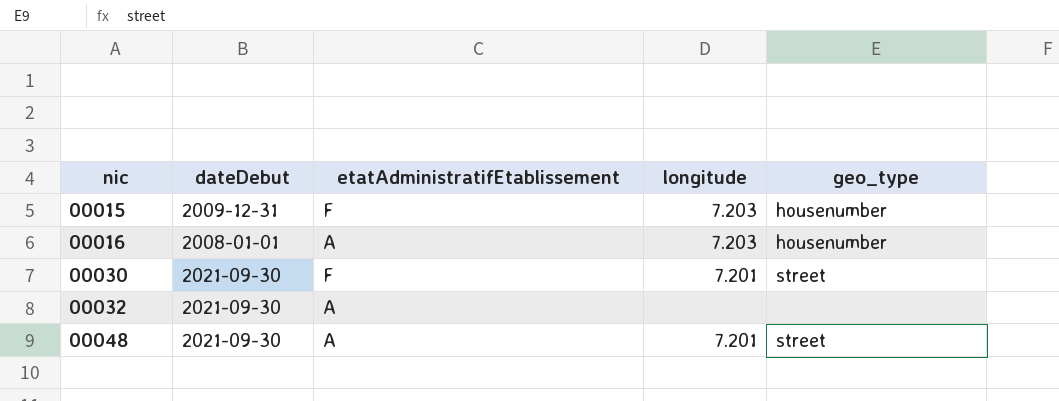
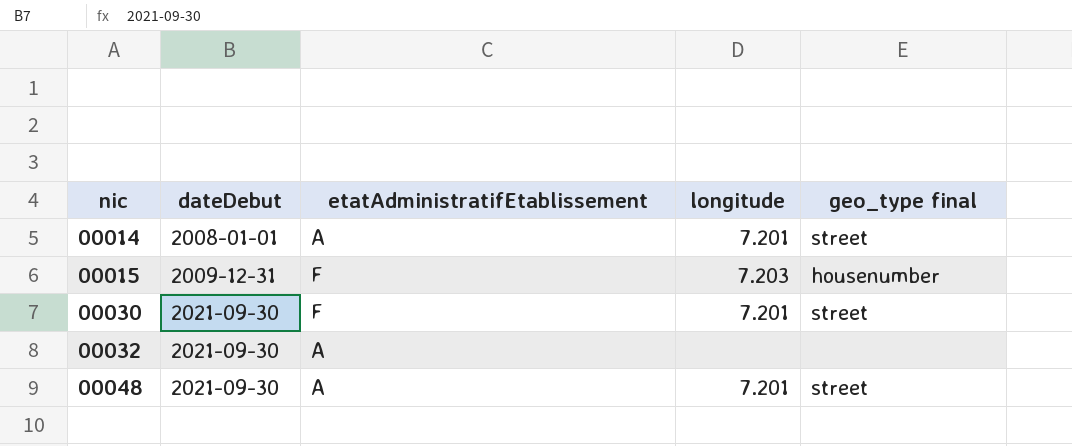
column name: geo_type -> geo_type final
row 00016: 2008-01-01 | A | 7.203 | housenumber -> none
row 00014: none -> 2008-01-01 | A | 7.201 | street

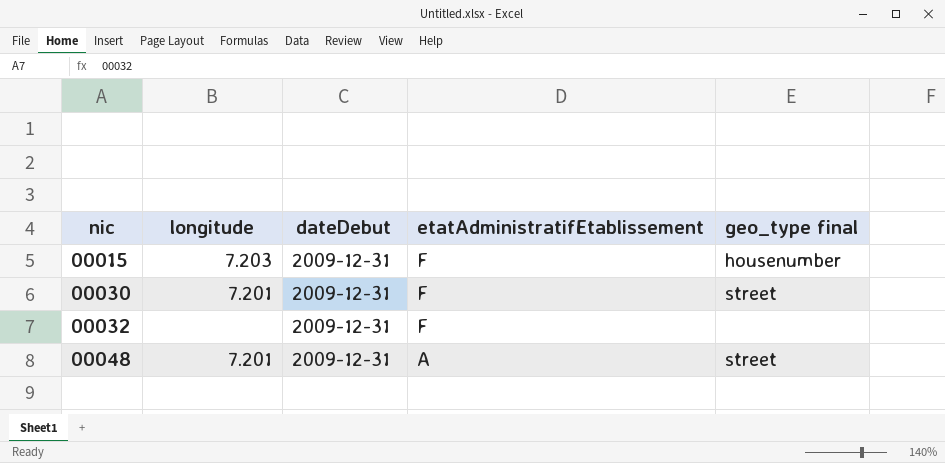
column longitude | position: 4 -> 2
row 00014: 2008-01-01 | A | 7.201 | street -> none
00030 | dateDebut: 2021-09-30 -> 2009-12-31
00032 | dateDebut: 2021-09-30 -> 2009-12-31
00032 | etatAdministratifEtablissement: A -> F
00048 | dateDebut: 2021-09-30 -> 2009-12-31

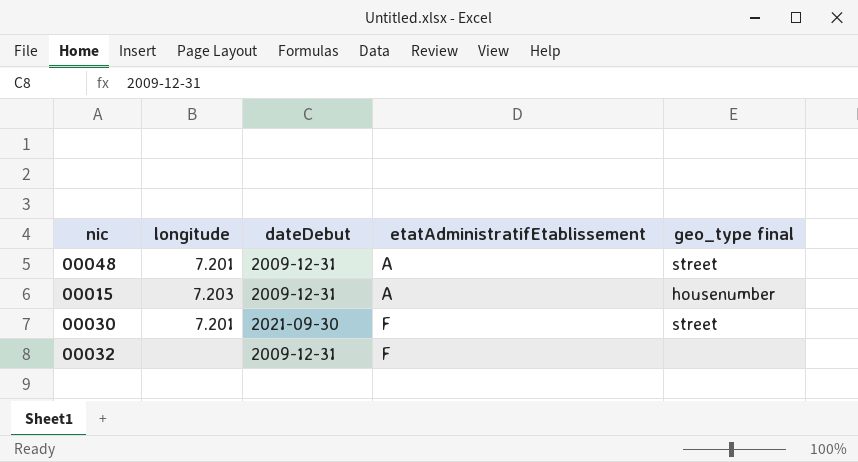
row order: nic ascending -> etatAdministratifEtablissement ascending
00015 | etatAdministratifEtablissement: F -> A
00030 | dateDebut: 2009-12-31 -> 2021-09-30

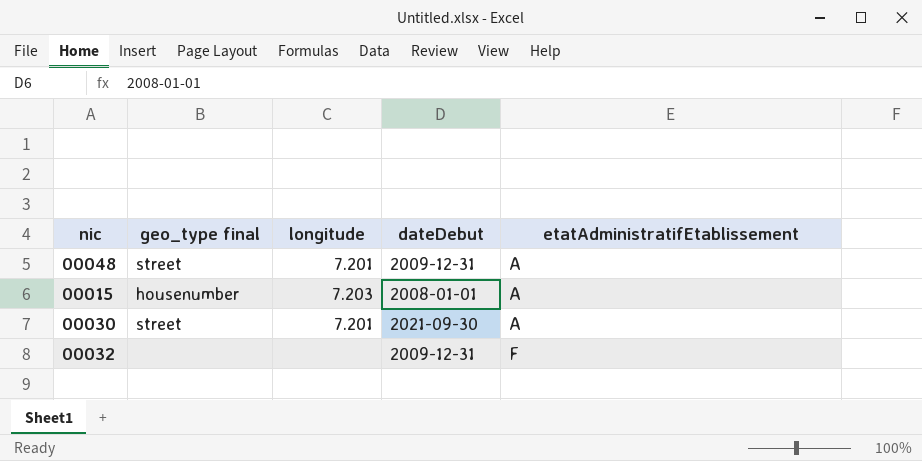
column geo_type final | position: 5 -> 2
00015 | dateDebut: 2009-12-31 -> 2008-01-01
00030 | etatAdministratifEtablissement: F -> A

